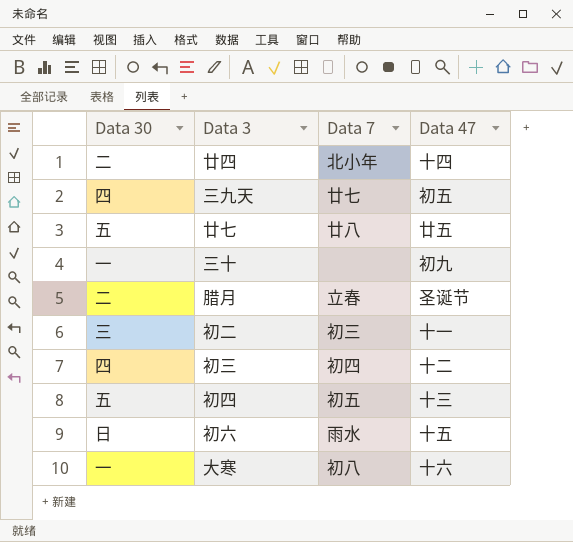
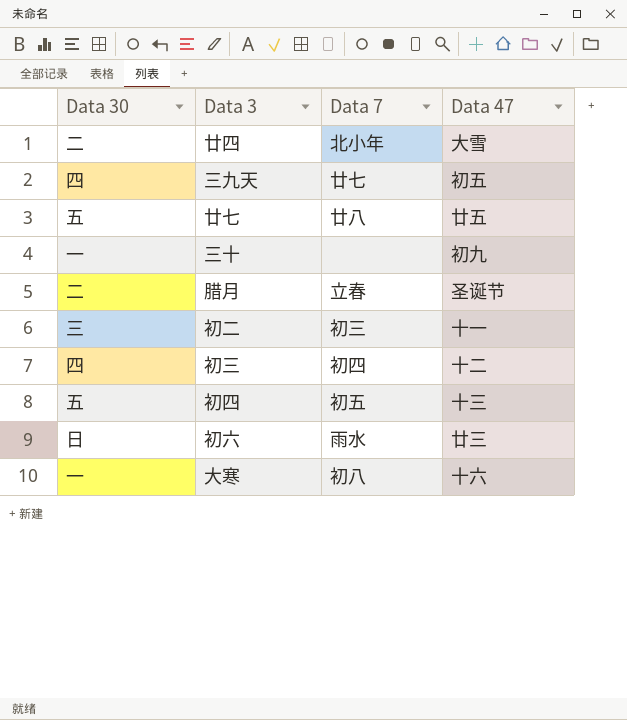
廿四 | Data 47: 十四 -> 大雪
初六 | Data 47: 十五 -> 廿三

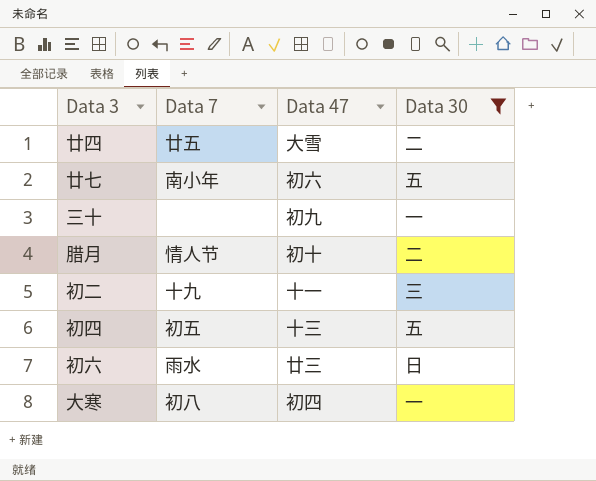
filter: none -> Data 30 != 四
column Data 30 | position: 1 -> 4
廿四 | Data 7: 北小年 -> 廿五
廿七 | Data 7: 廿八 -> 南小年
廿七 | Data 47: 廿五 -> 初六
腊月 | Data 7: 立春 -> 情人节
腊月 | Data 47: 圣诞节 -> 初十
初二 | Data 7: 初三 -> 十九
大寒 | Data 47: 十六 -> 初四

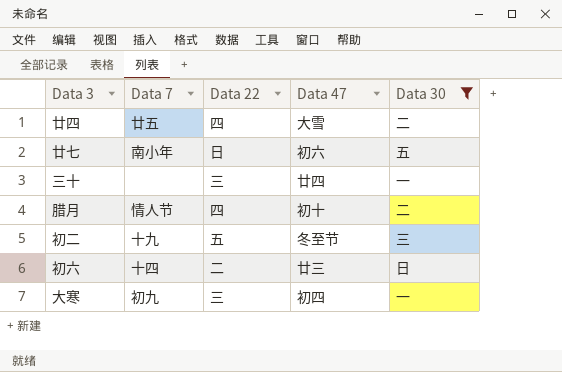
column Data 22 | position: none -> 3
row 初四: 初五 | 十三 | 五 -> none
三十 | Data 47: 初九 -> 廿四
初二 | Data 47: 十一 -> 冬至节
初六 | Data 7: 雨水 -> 十四
大寒 | Data 7: 初八 -> 初九

